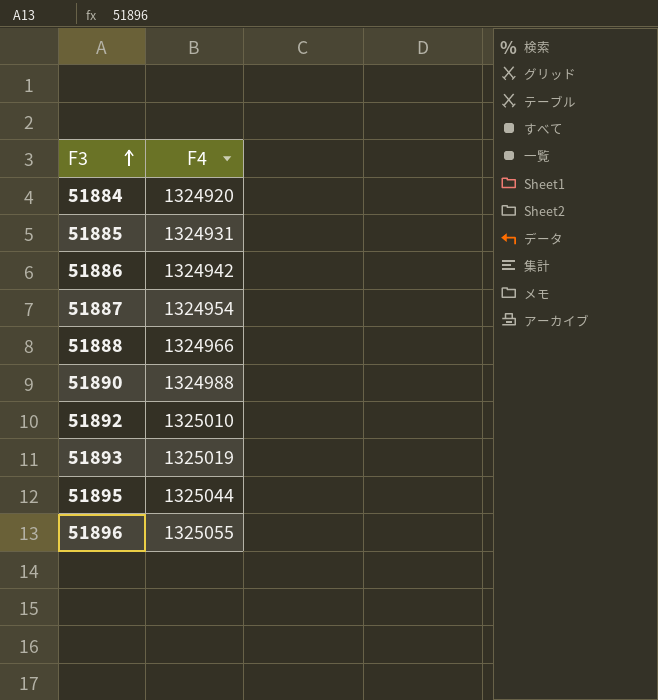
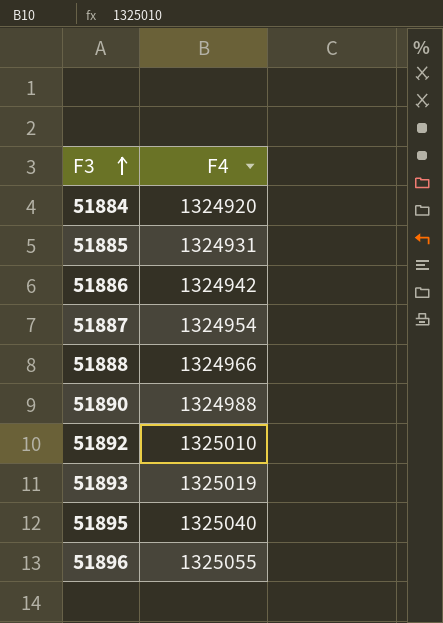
51895 | F4: 1325044 -> 1325040

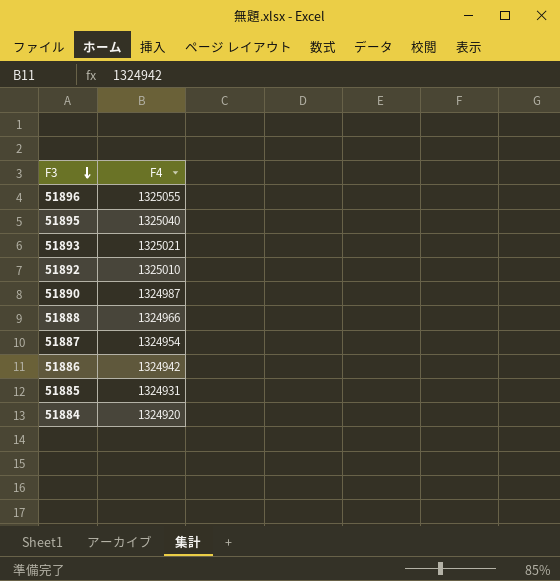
row order: F3 ascending -> F3 descending
51893 | F4: 1325019 -> 1325021
51890 | F4: 1324988 -> 1324987

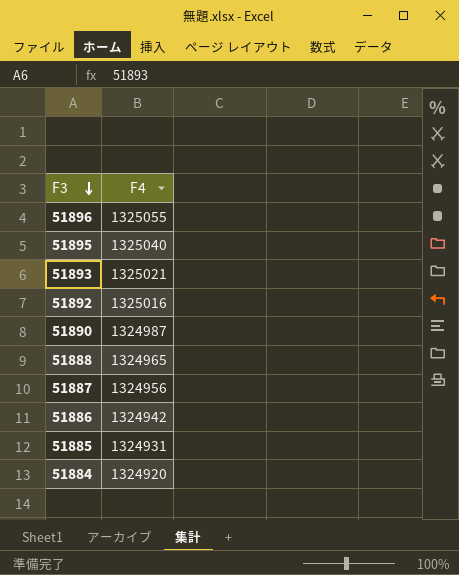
51892 | F4: 1325010 -> 1325016
51888 | F4: 1324966 -> 1324965
51887 | F4: 1324954 -> 1324956

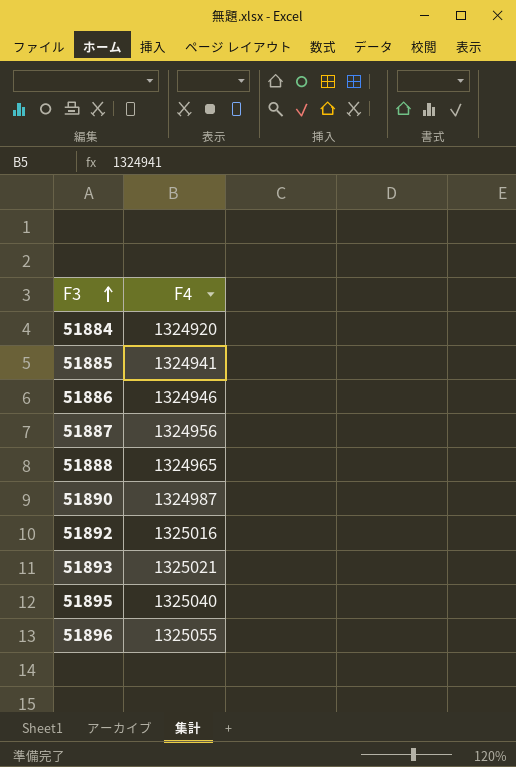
row order: F3 descending -> F3 ascending
51885 | F4: 1324931 -> 1324941
51886 | F4: 1324942 -> 1324946

